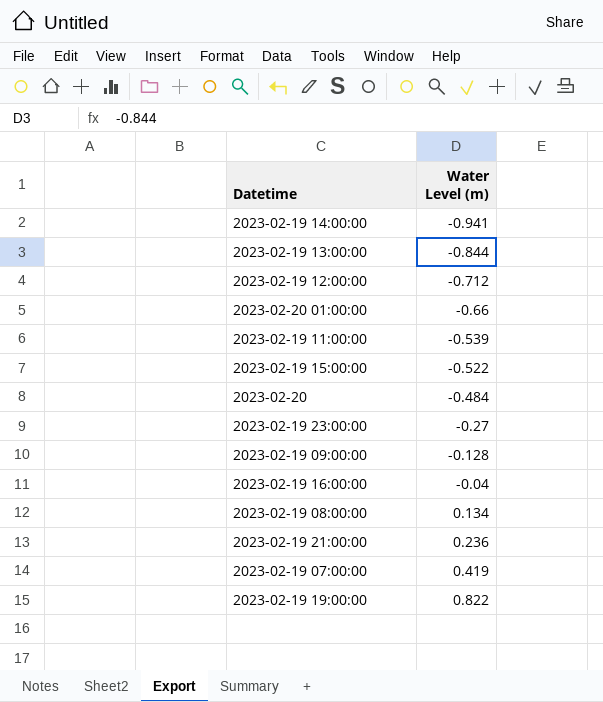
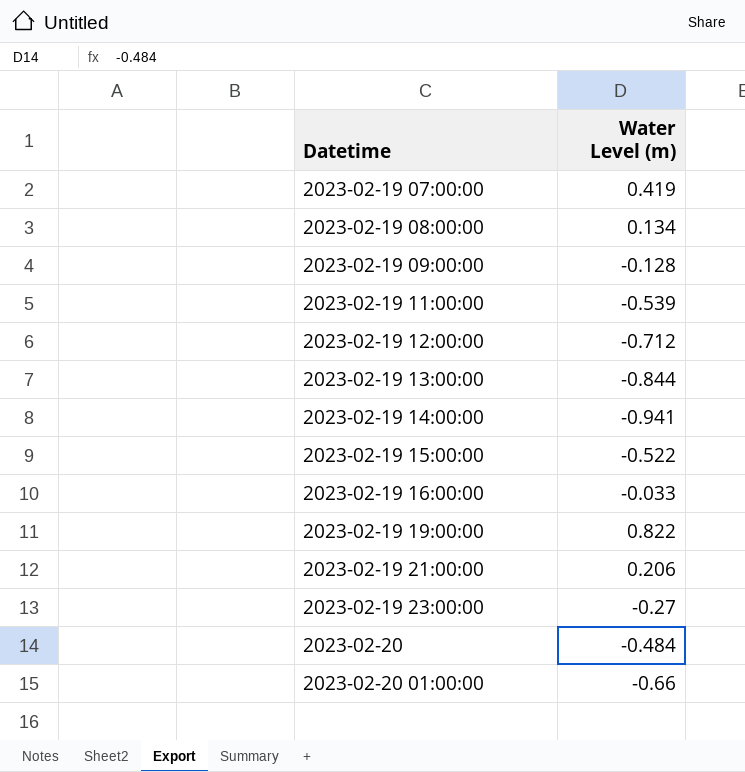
row order: Water Level (m) ascending -> Datetime ascending
2023-02-19 16:00:00 | Water Level (m): -0.04 -> -0.033
2023-02-19 21:00:00 | Water Level (m): 0.236 -> 0.206

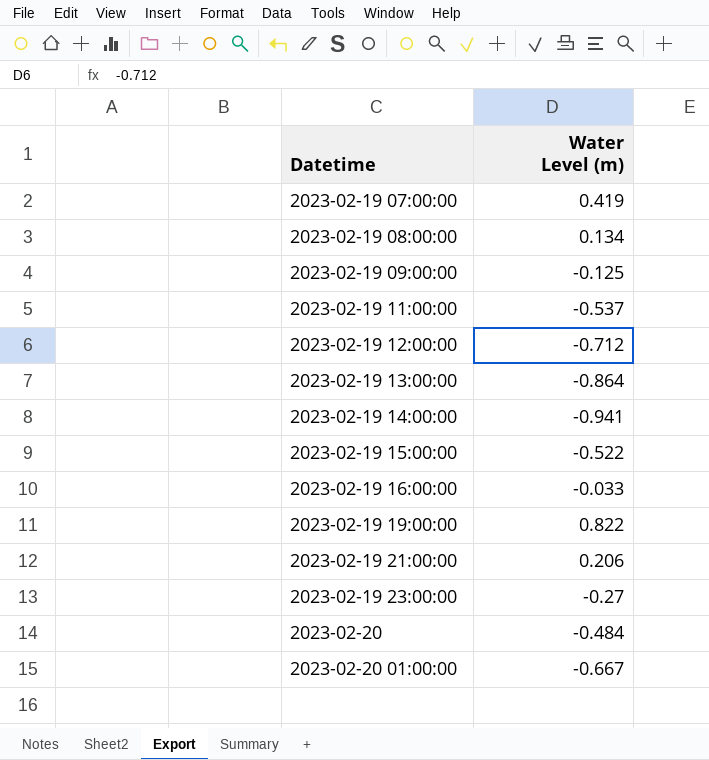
2023-02-19 09:00:00 | Water Level (m): -0.128 -> -0.125
2023-02-19 11:00:00 | Water Level (m): -0.539 -> -0.537
2023-02-19 13:00:00 | Water Level (m): -0.844 -> -0.864
2023-02-20 01:00:00 | Water Level (m): -0.66 -> -0.667

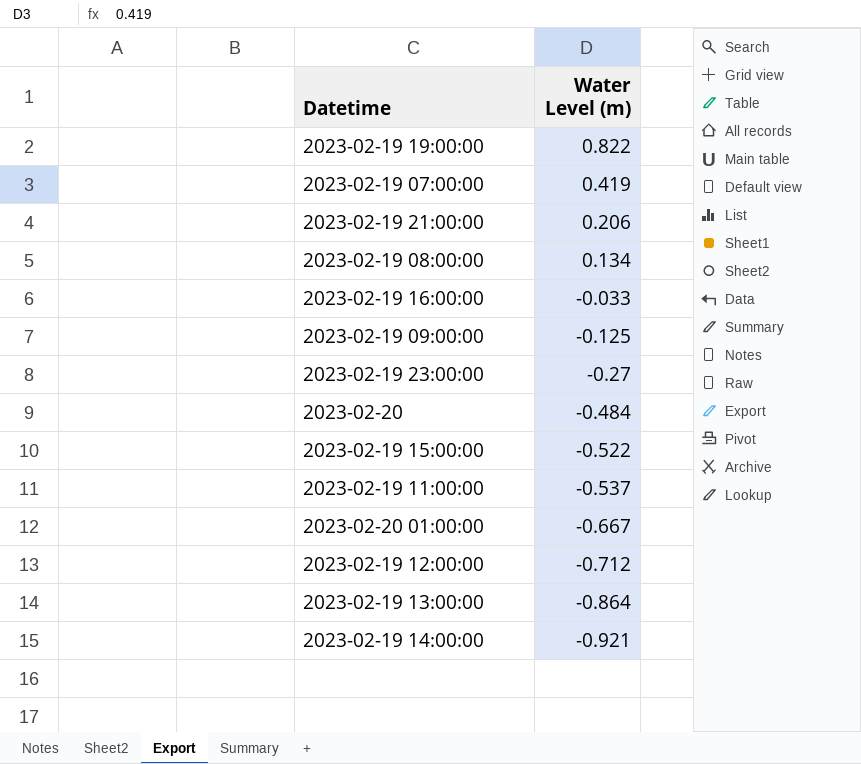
row order: Datetime ascending -> Water Level (m) descending
2023-02-19 14:00:00 | Water Level (m): -0.941 -> -0.921

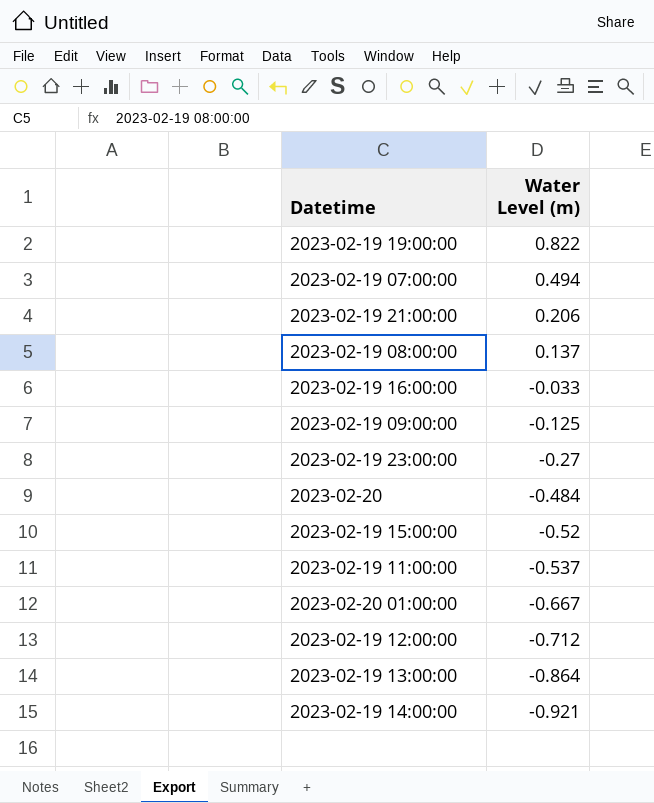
2023-02-19 07:00:00 | Water Level (m): 0.419 -> 0.494
2023-02-19 08:00:00 | Water Level (m): 0.134 -> 0.137
2023-02-19 15:00:00 | Water Level (m): -0.522 -> -0.52

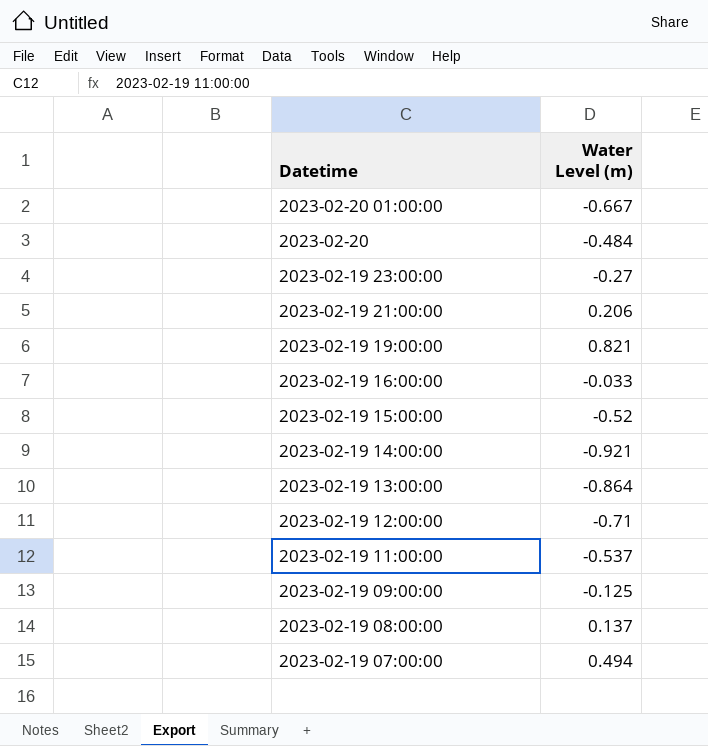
row order: Water Level (m) descending -> Datetime descending
2023-02-19 19:00:00 | Water Level (m): 0.822 -> 0.821
2023-02-19 12:00:00 | Water Level (m): -0.712 -> -0.71

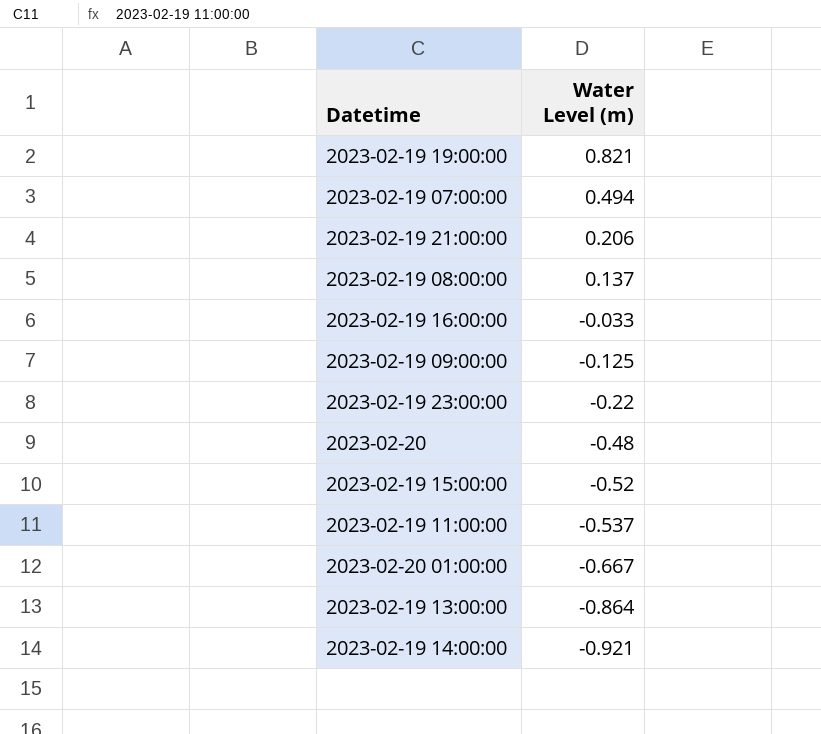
row order: Datetime descending -> Water Level (m) descending
row 2023-02-19 12:00:00: -0.71 -> none
2023-02-19 23:00:00 | Water Level (m): -0.27 -> -0.22
2023-02-20 | Water Level (m): -0.484 -> -0.48

